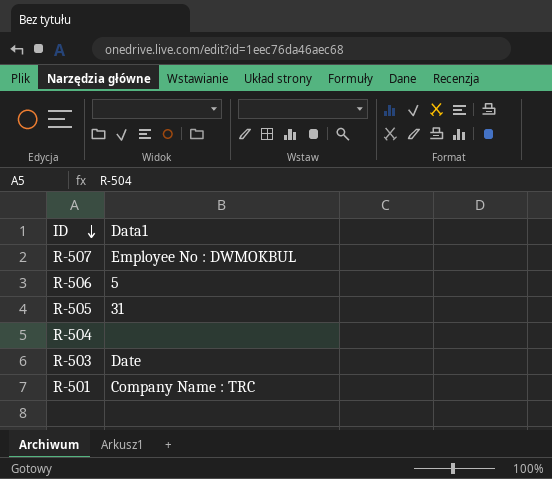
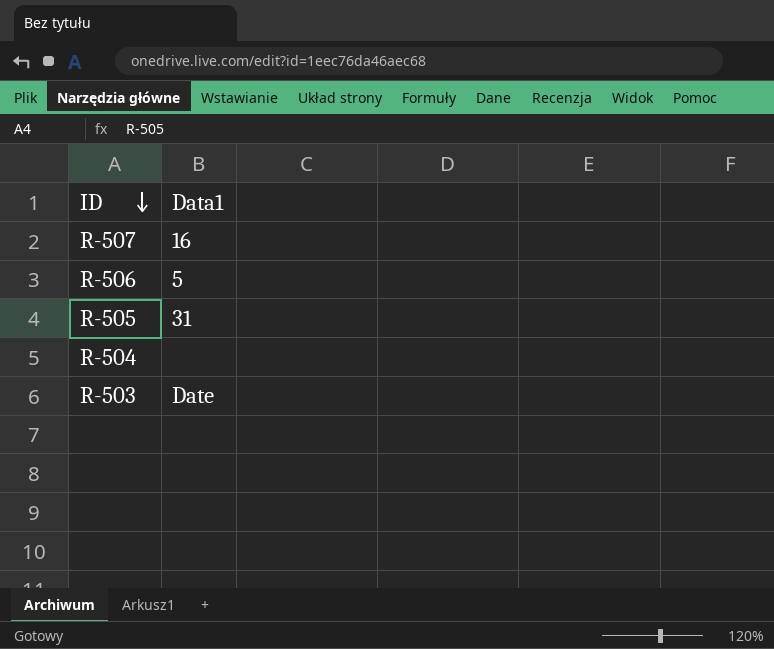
row R-501: Company Name : TRC -> none
R-507 | Data1: Employee No : DWMOKBUL -> 16

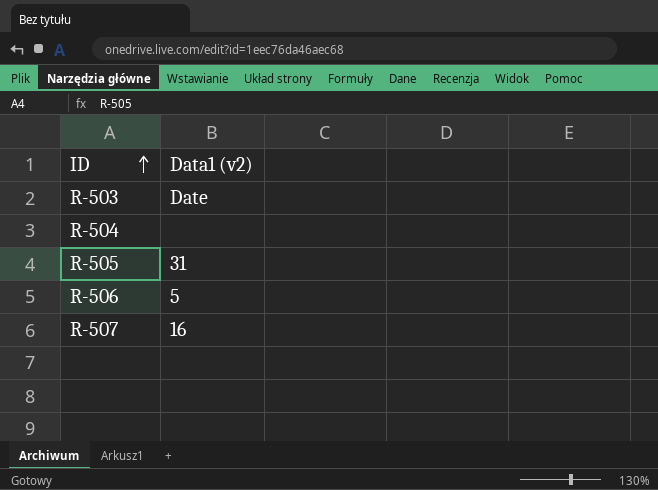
row order: ID descending -> ID ascending
column name: Data1 -> Data1 (v2)

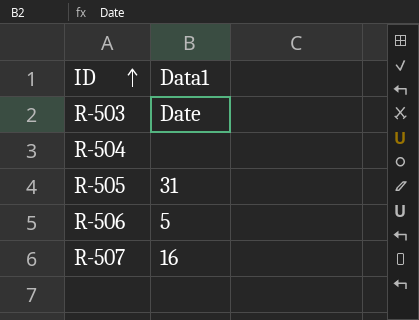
column name: Data1 (v2) -> Data1

